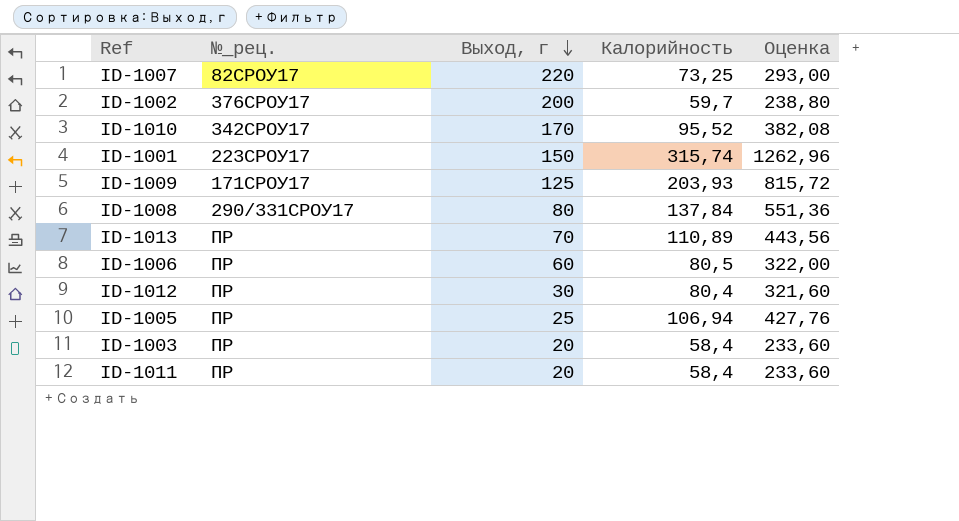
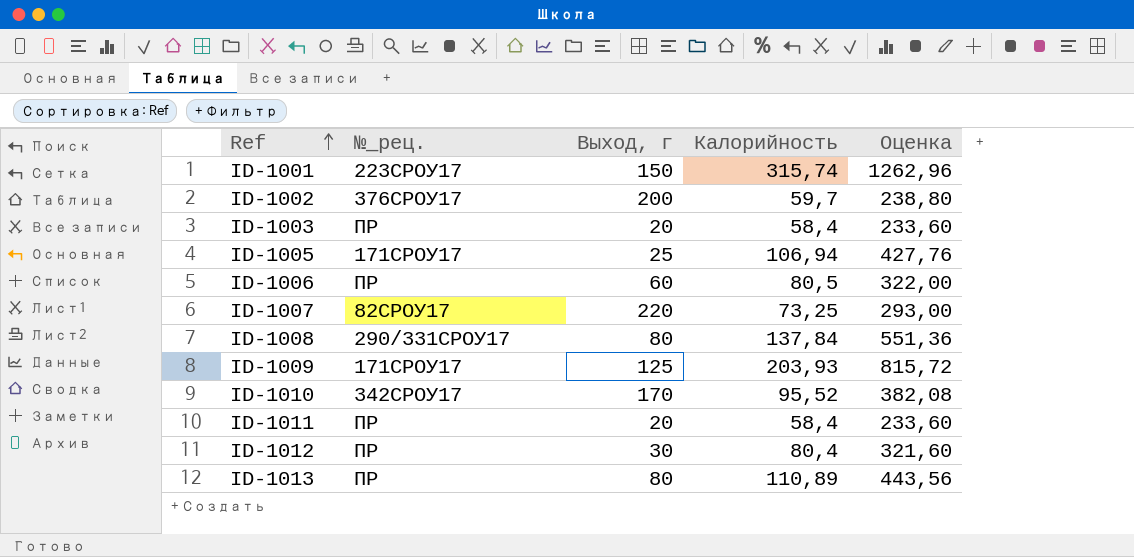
row order: Выход, г descending -> Ref ascending
ID-1005 | №_рец.: ПР -> 171СРОУ17
ID-1013 | Выход, г: 70 -> 80

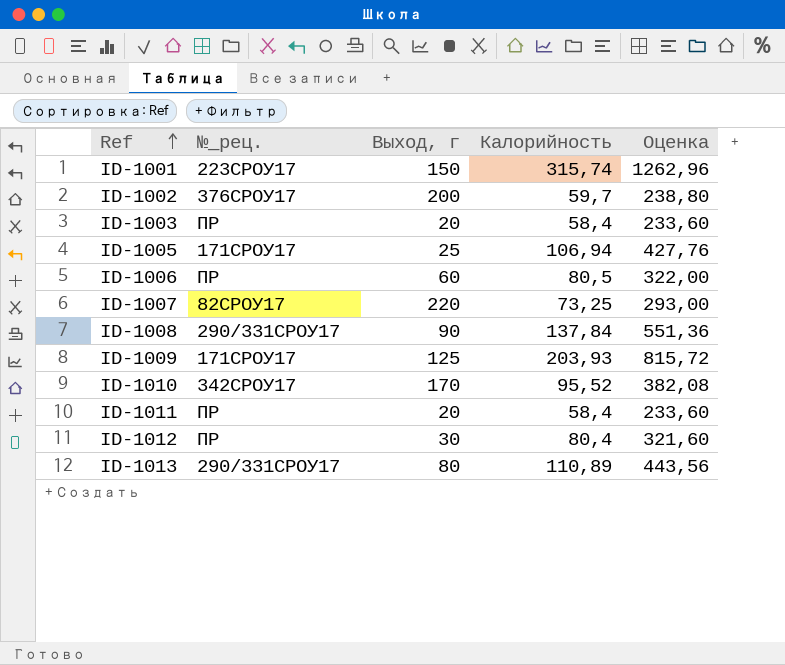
ID-1008 | Выход, г: 80 -> 90
ID-1013 | №_рец.: ПР -> 290/331СРОУ17

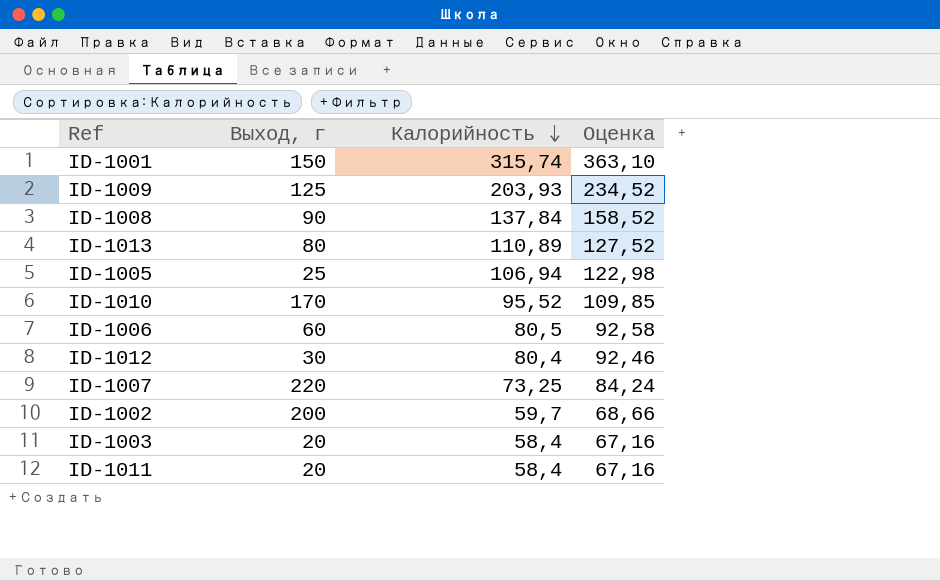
row order: Ref ascending -> Калорийность descending
column №_рец. | position: 2 -> none
column Оценка | formula: [Калорийность] * 4 -> [Калорийность] * 1,15

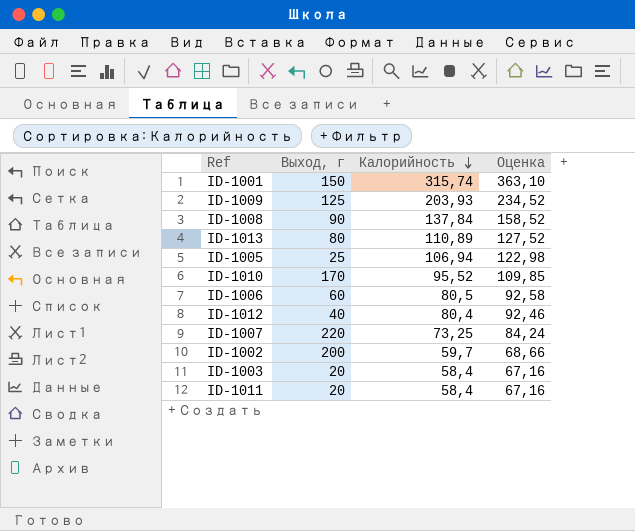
ID-1012 | Выход, г: 30 -> 40

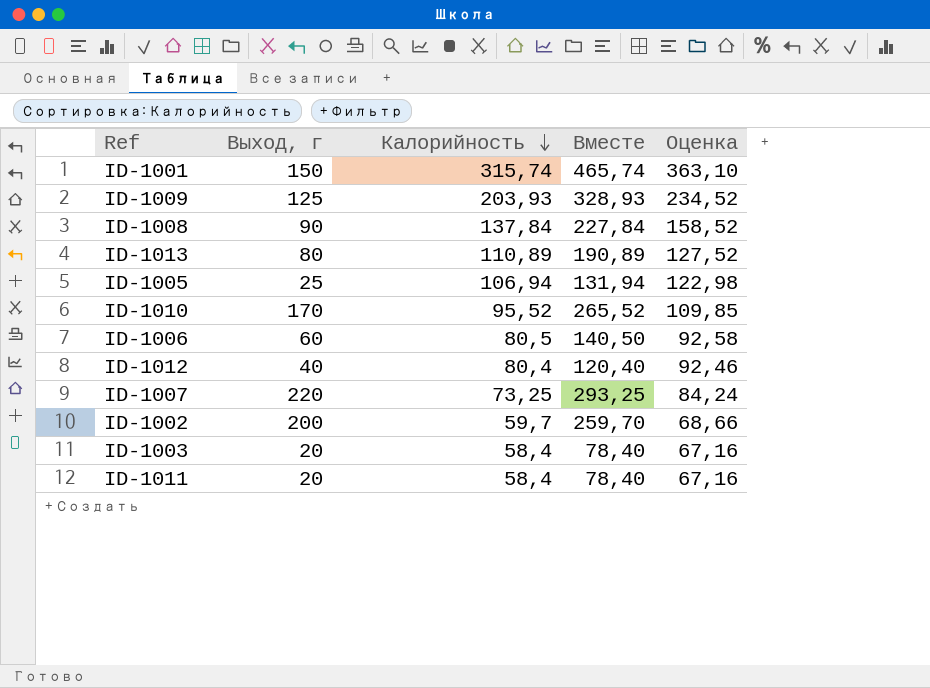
column Вместе | formula: none -> [Выход, г] + [Калорийность]

